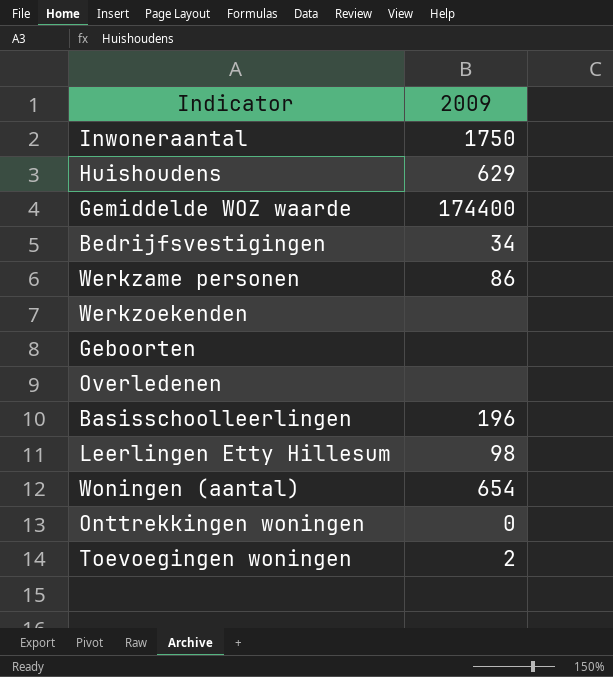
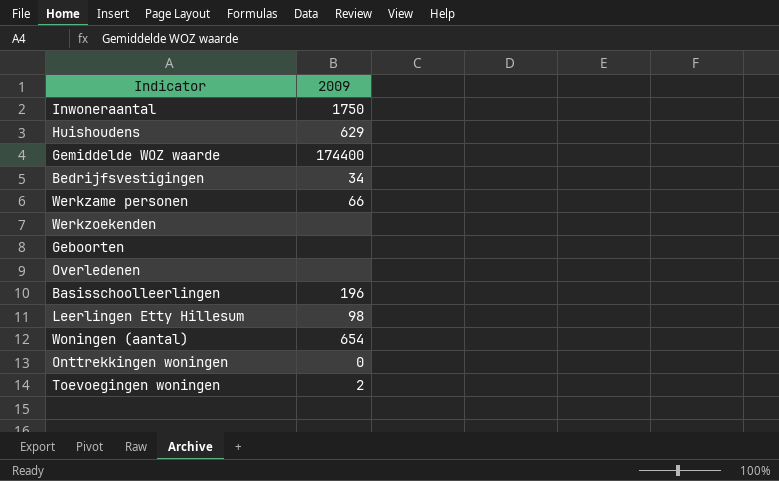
Werkzame personen | 2009: 86 -> 66

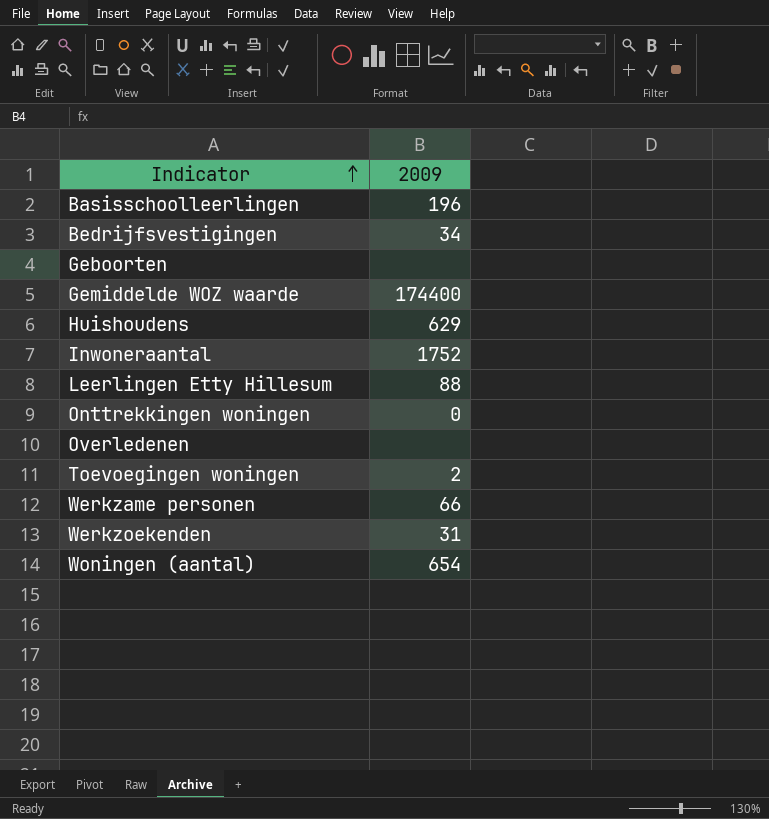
row order: none -> Indicator ascending
Inwoneraantal | 2009: 1750 -> 1752
Leerlingen Etty Hillesum | 2009: 98 -> 88
Werkzoekenden | 2009: none -> 31

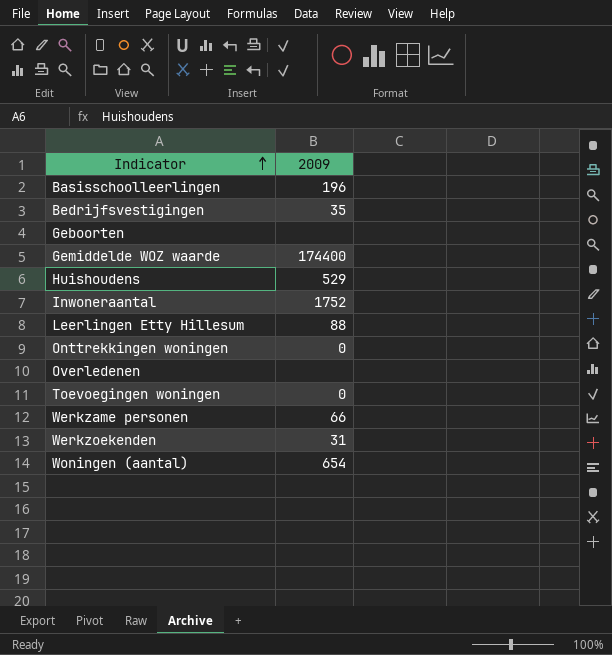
Bedrijfsvestigingen | 2009: 34 -> 35
Huishoudens | 2009: 629 -> 529
Toevoegingen woningen | 2009: 2 -> 0

